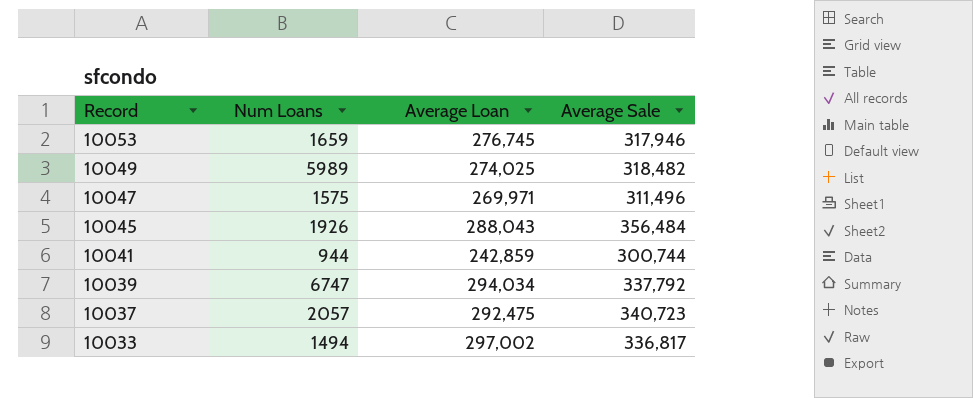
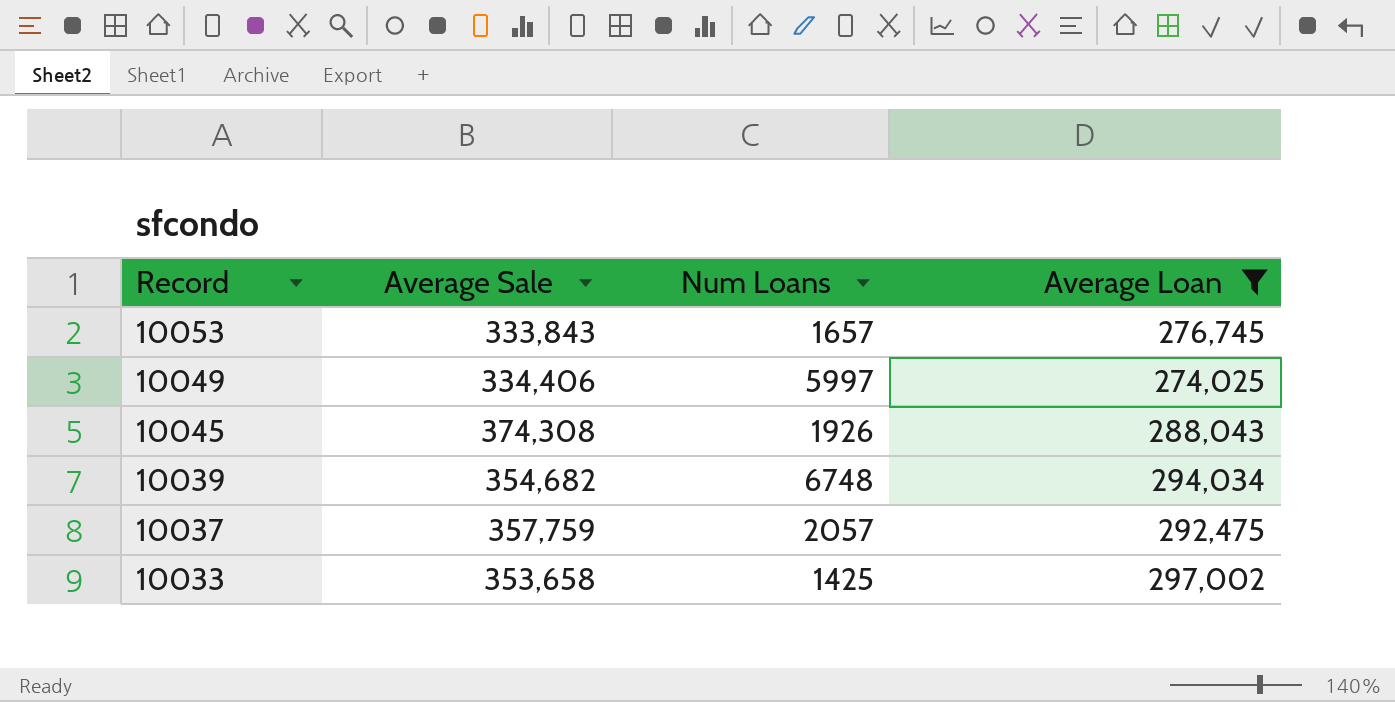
filter: none -> Average Loan >= 274,025
column Average Sale | position: 4 -> 2
10053 | Average Sale: 317,946 -> 333,843
10053 | Num Loans: 1659 -> 1657
10049 | Average Sale: 318,482 -> 334,406
10049 | Num Loans: 5989 -> 5997
10045 | Average Sale: 356,484 -> 374,308
10039 | Average Sale: 337,792 -> 354,682
10039 | Num Loans: 6747 -> 6748
10037 | Average Sale: 340,723 -> 357,759
10033 | Average Sale: 336,817 -> 353,658
10033 | Num Loans: 1494 -> 1425

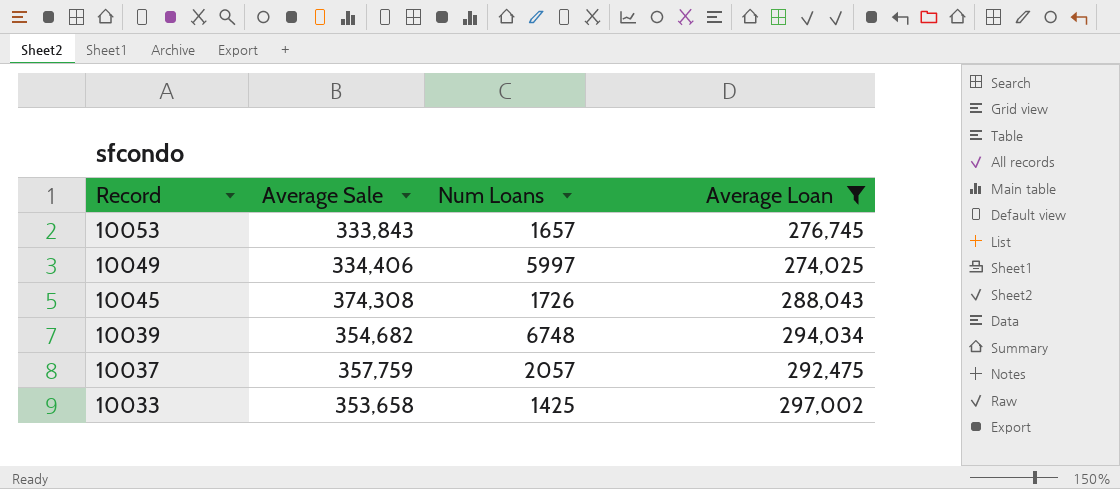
10045 | Num Loans: 1926 -> 1726

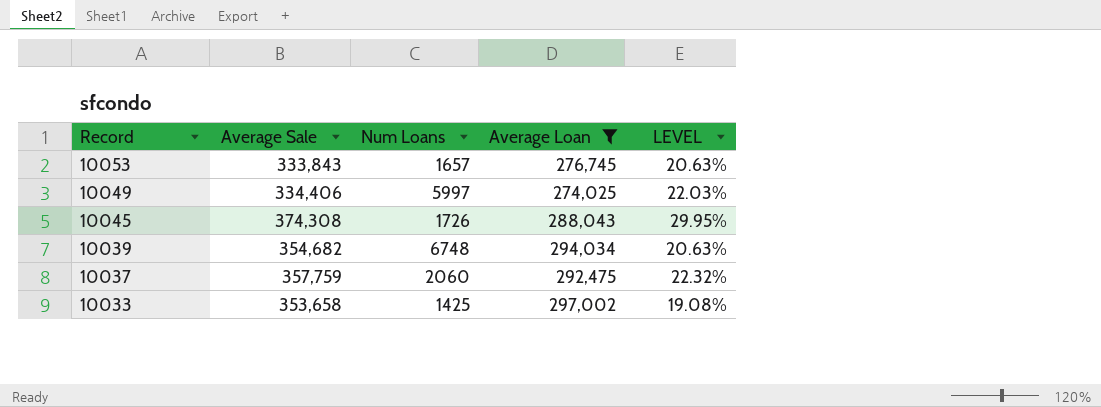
column LEVEL | formula: none -> ([Average Sale] - [Average Loan]) / [Average Loan]
10037 | Num Loans: 2057 -> 2060

